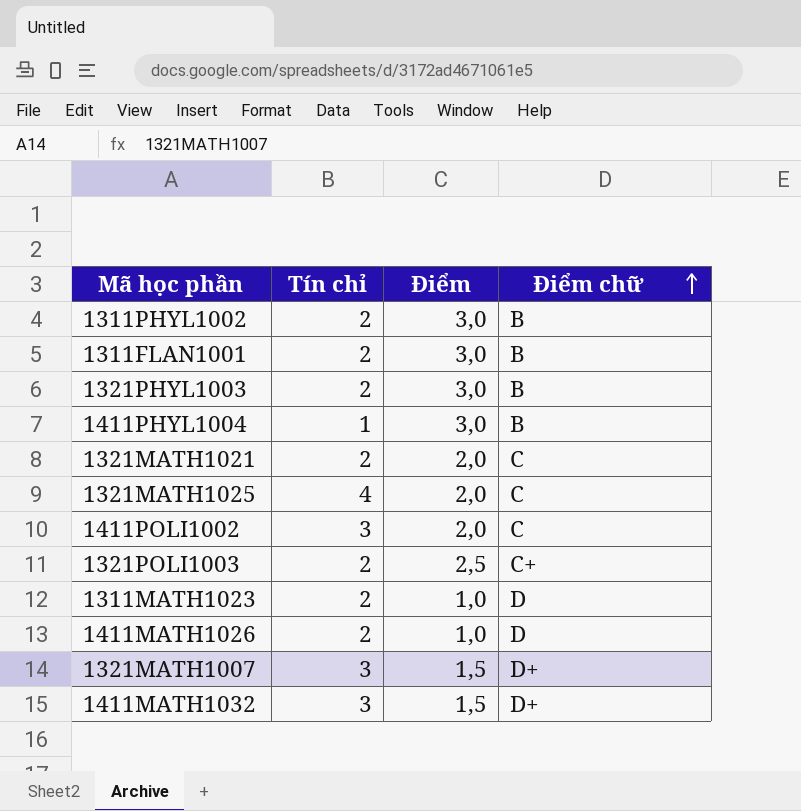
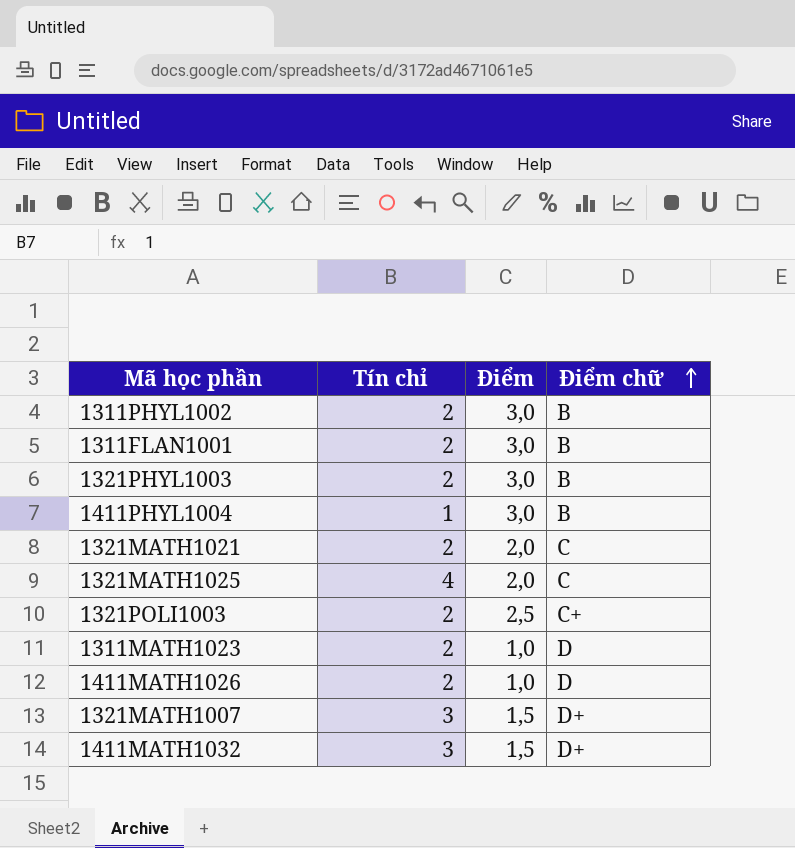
row 1411POLI1002: 3 | 2,0 | C -> none

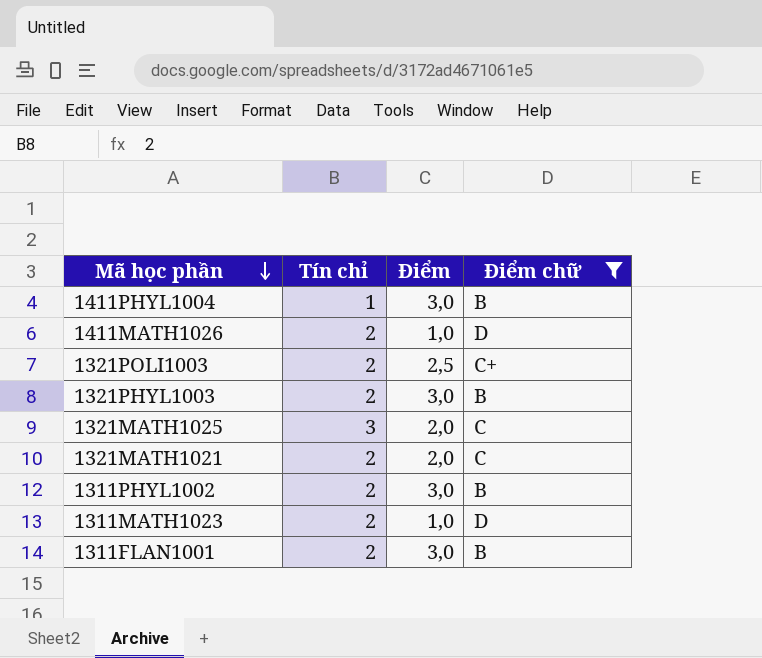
filter: none -> Điểm chữ != D+
row order: Điểm chữ ascending -> Mã học phần descending
1321MATH1025 | Tín chỉ: 4 -> 3

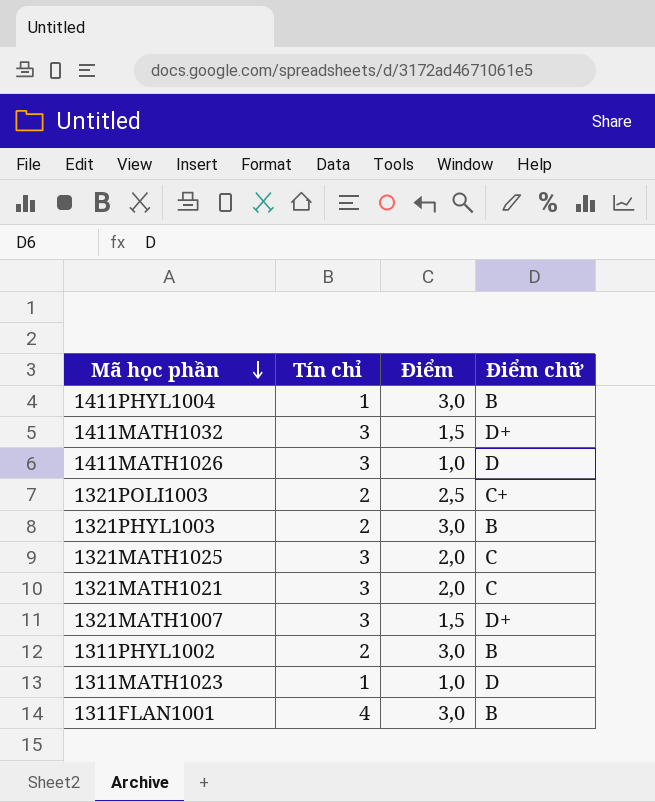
filter: Điểm chữ != D+ -> none
1411MATH1026 | Tín chỉ: 2 -> 3
1321MATH1021 | Tín chỉ: 2 -> 3
1311MATH1023 | Tín chỉ: 2 -> 1
1311FLAN1001 | Tín chỉ: 2 -> 4

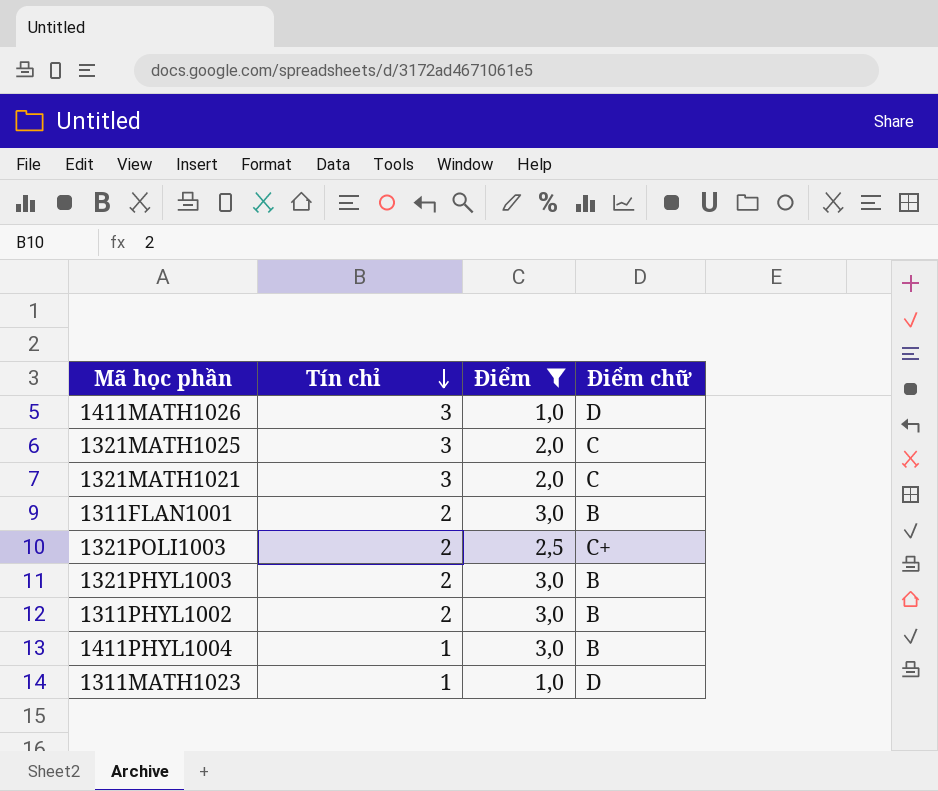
filter: none -> Điểm != 1,5
row order: Mã học phần descending -> Tín chỉ descending
1311FLAN1001 | Tín chỉ: 4 -> 2

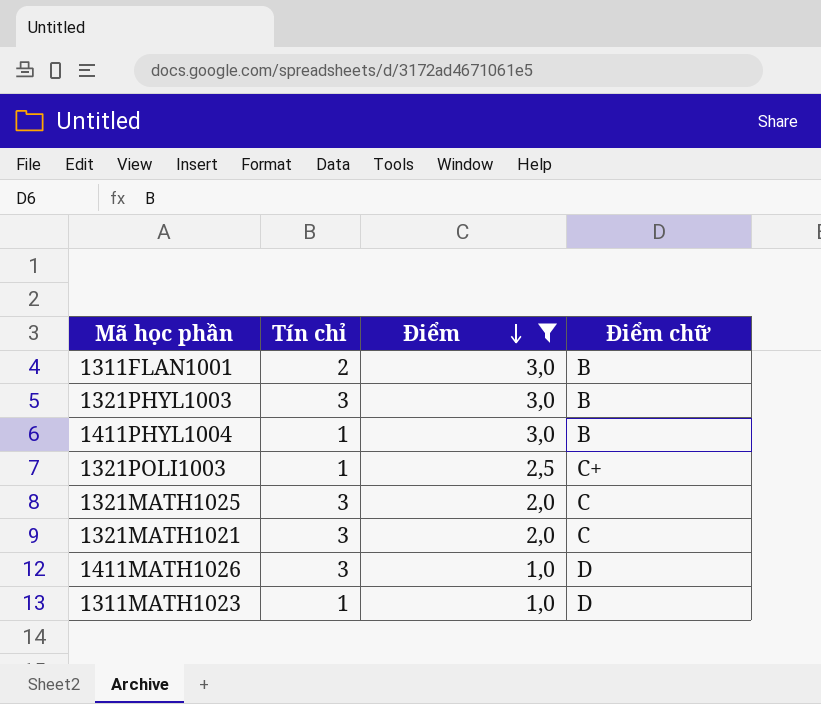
row order: Tín chỉ descending -> Điểm descending
row 1311PHYL1002: 2 | 3,0 | B -> none
1321PHYL1003 | Tín chỉ: 2 -> 3
1321POLI1003 | Tín chỉ: 2 -> 1

